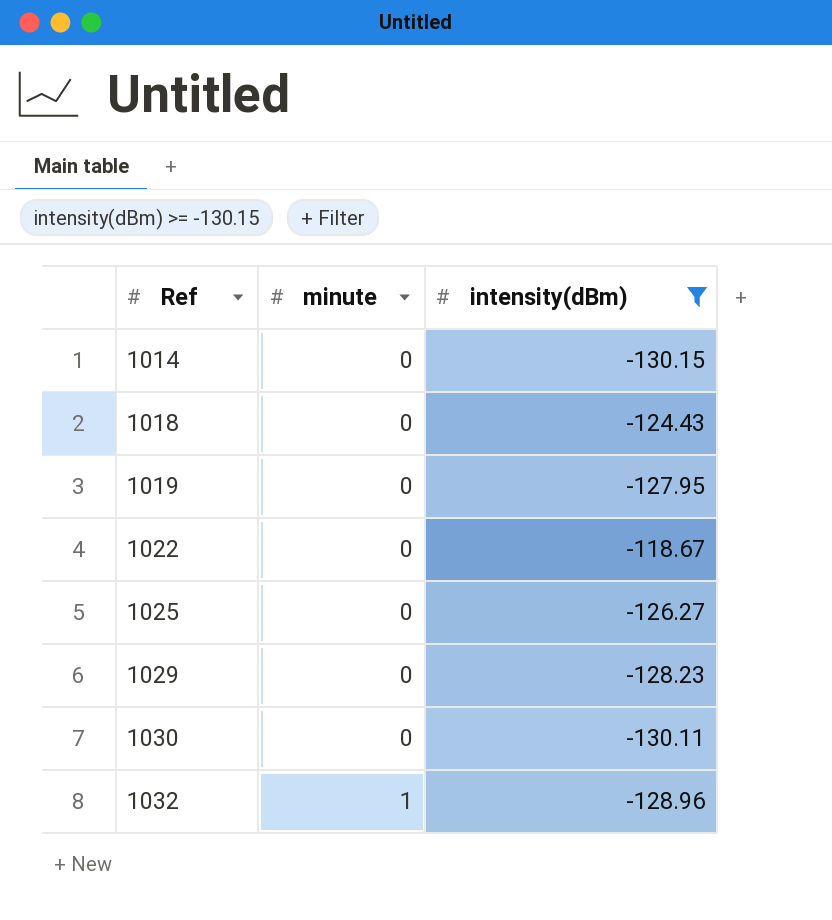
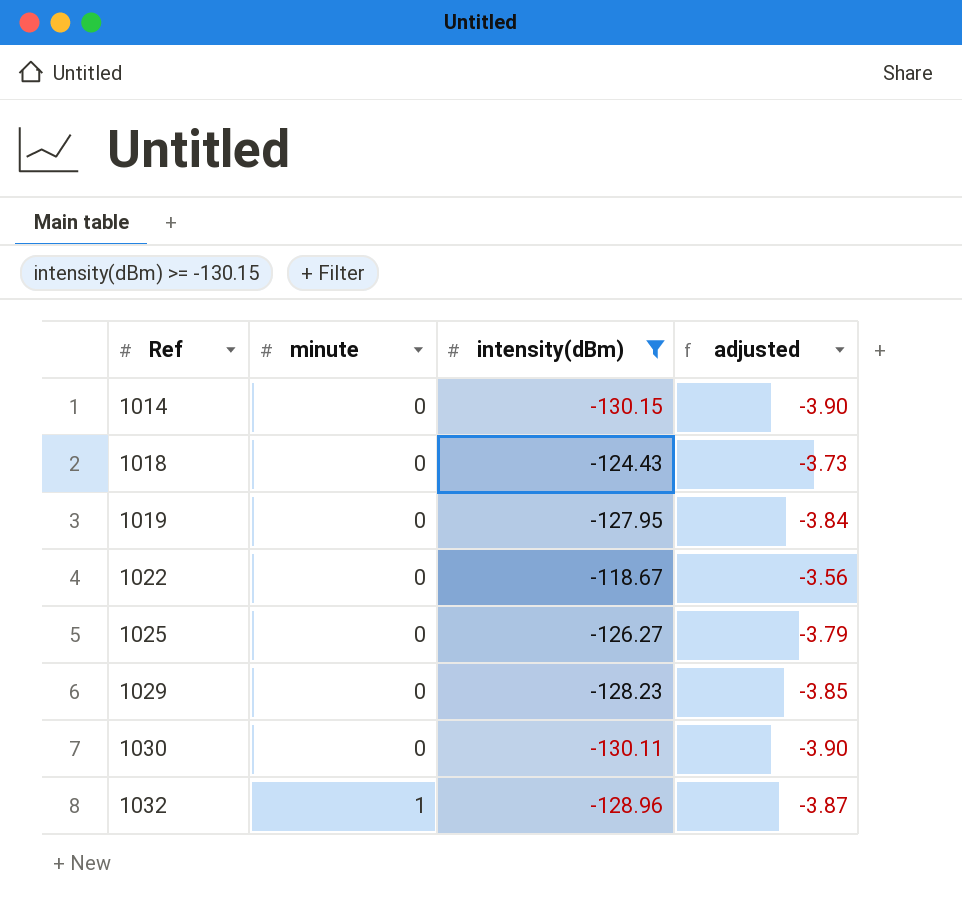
column adjusted | formula: none -> [intensity(dBm)] * 0.03

